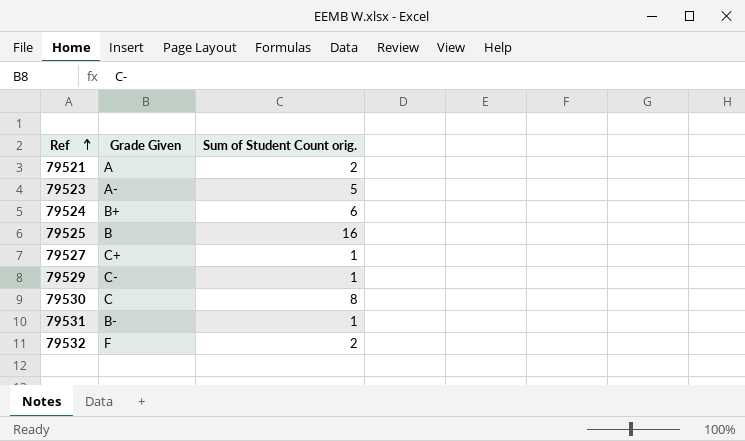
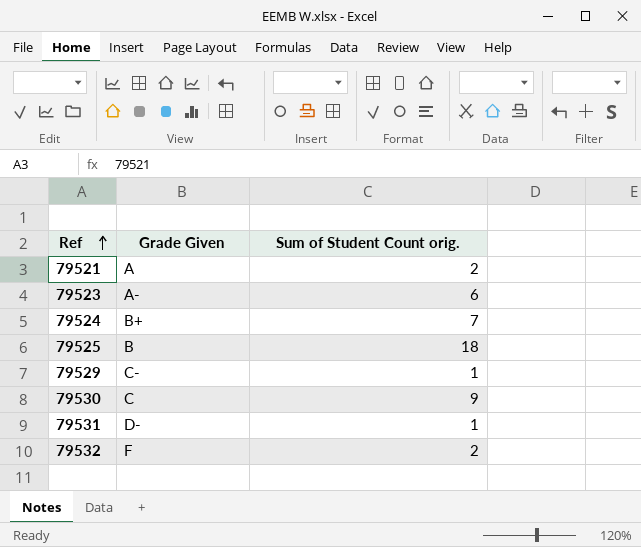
row 79527: C+ | 1 -> none
79523 | Sum of Student Count orig.: 5 -> 6
79524 | Sum of Student Count orig.: 6 -> 7
79525 | Sum of Student Count orig.: 16 -> 18
79530 | Sum of Student Count orig.: 8 -> 9
79531 | Grade Given: B- -> D-

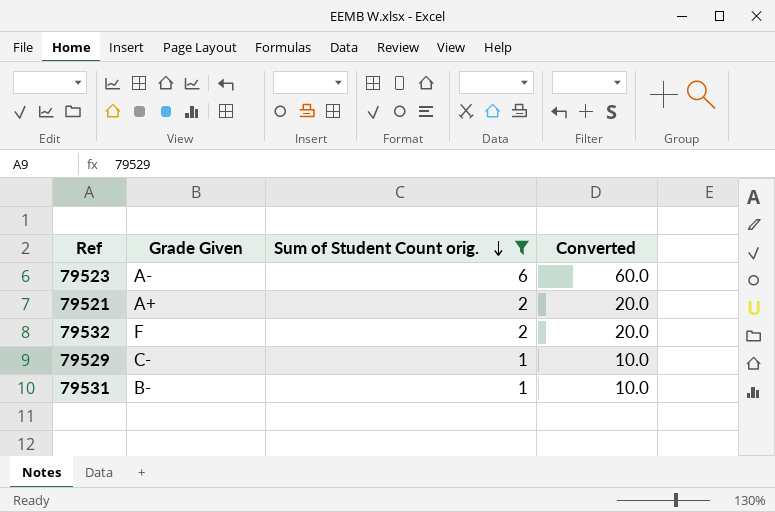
filter: none -> Sum of Student Count orig. <= 6
row order: Ref ascending -> Sum of Student Count orig. descending
column Converted | formula: none -> [Sum of Student Count orig.] * 10
79521 | Grade Given: A -> A+
79531 | Grade Given: D- -> B-

